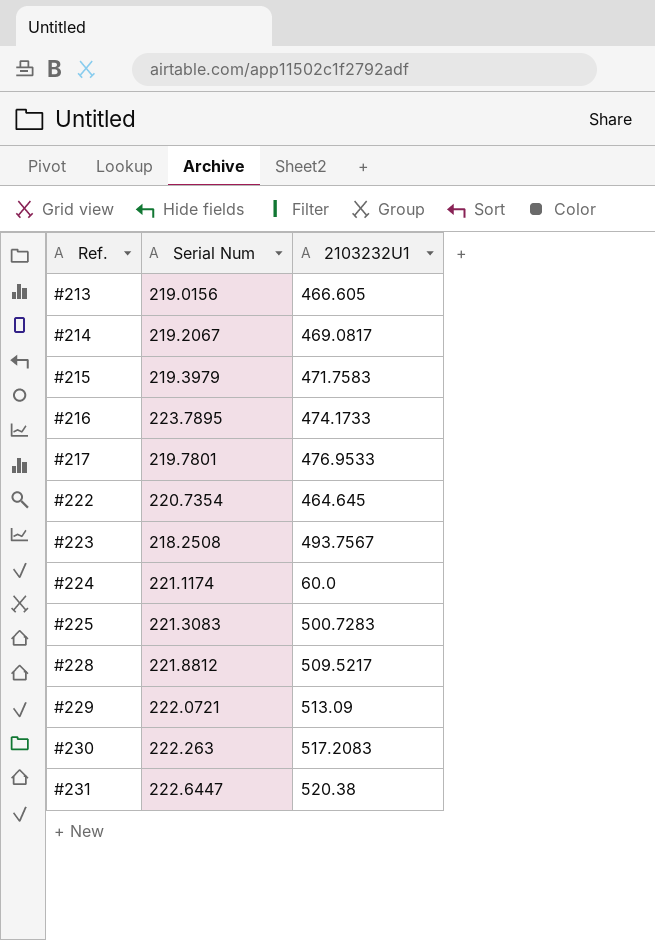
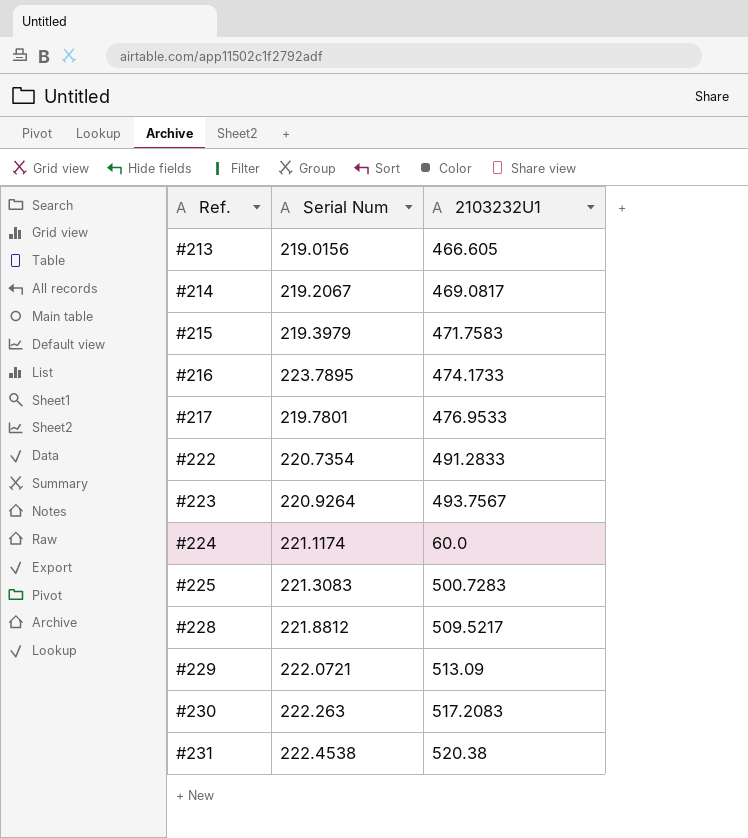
#222 | 2103232U1: 464.645 -> 491.2833
#223 | Serial Num: 218.2508 -> 220.9264
#231 | Serial Num: 222.6447 -> 222.4538

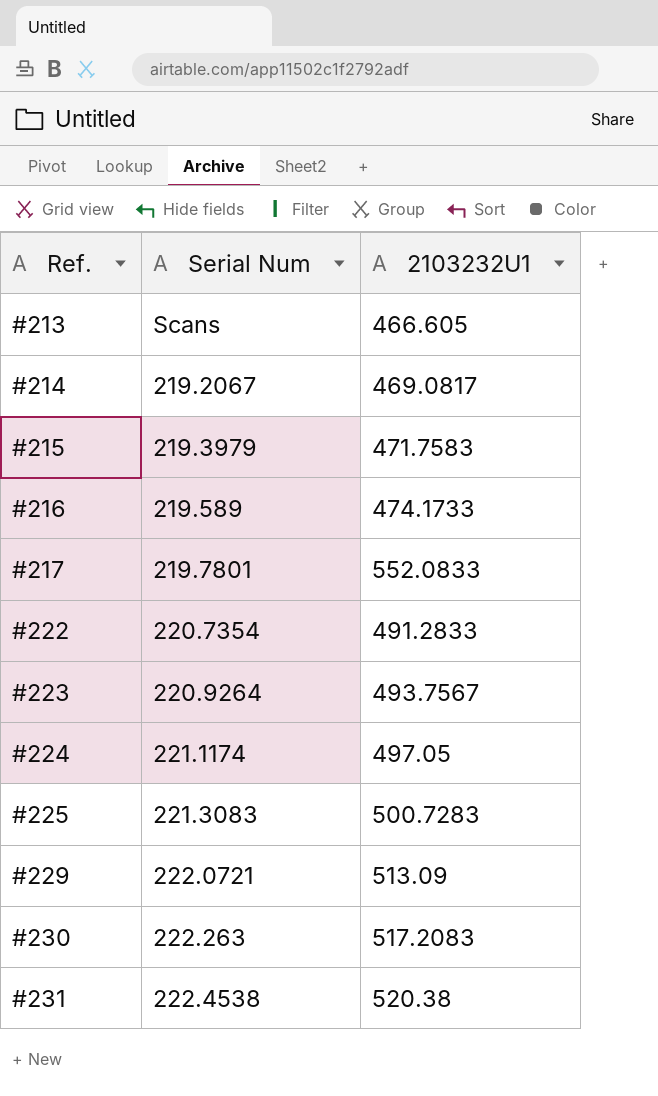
row #228: 221.8812 | 509.5217 -> none
#213 | Serial Num: 219.0156 -> Scans
#216 | Serial Num: 223.7895 -> 219.589
#217 | 2103232U1: 476.9533 -> 552.0833
#224 | 2103232U1: 60.0 -> 497.05

